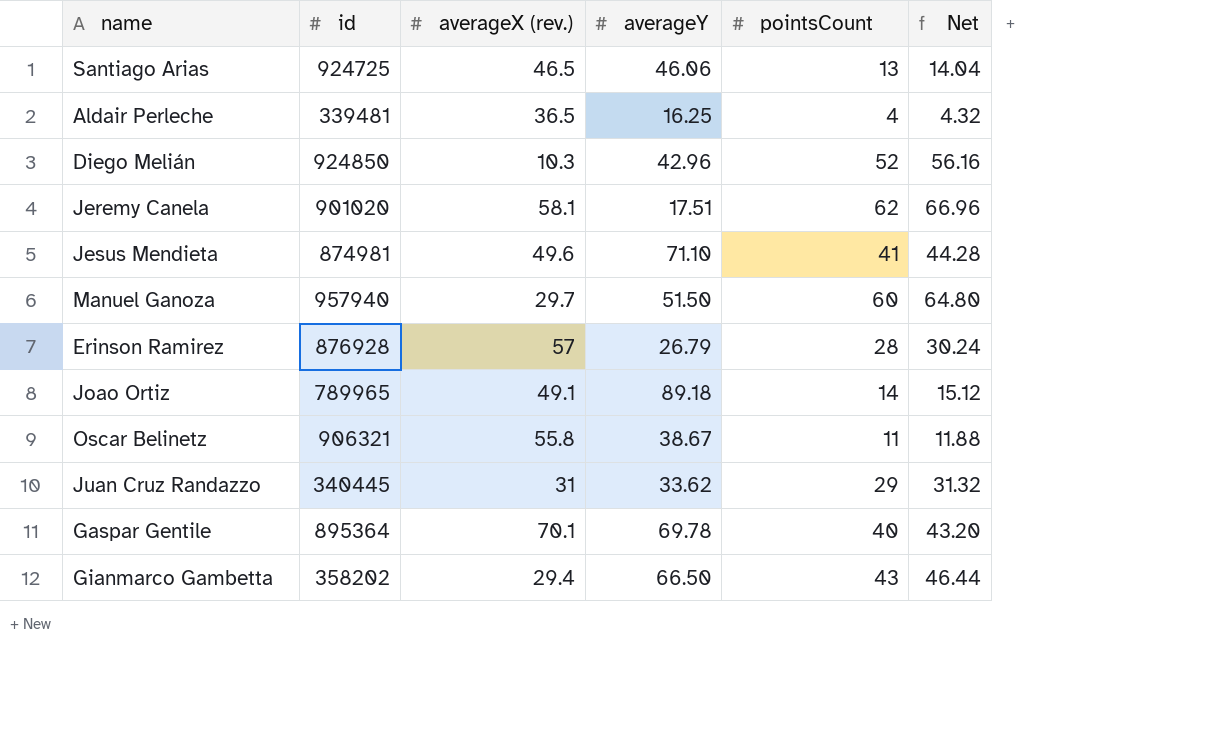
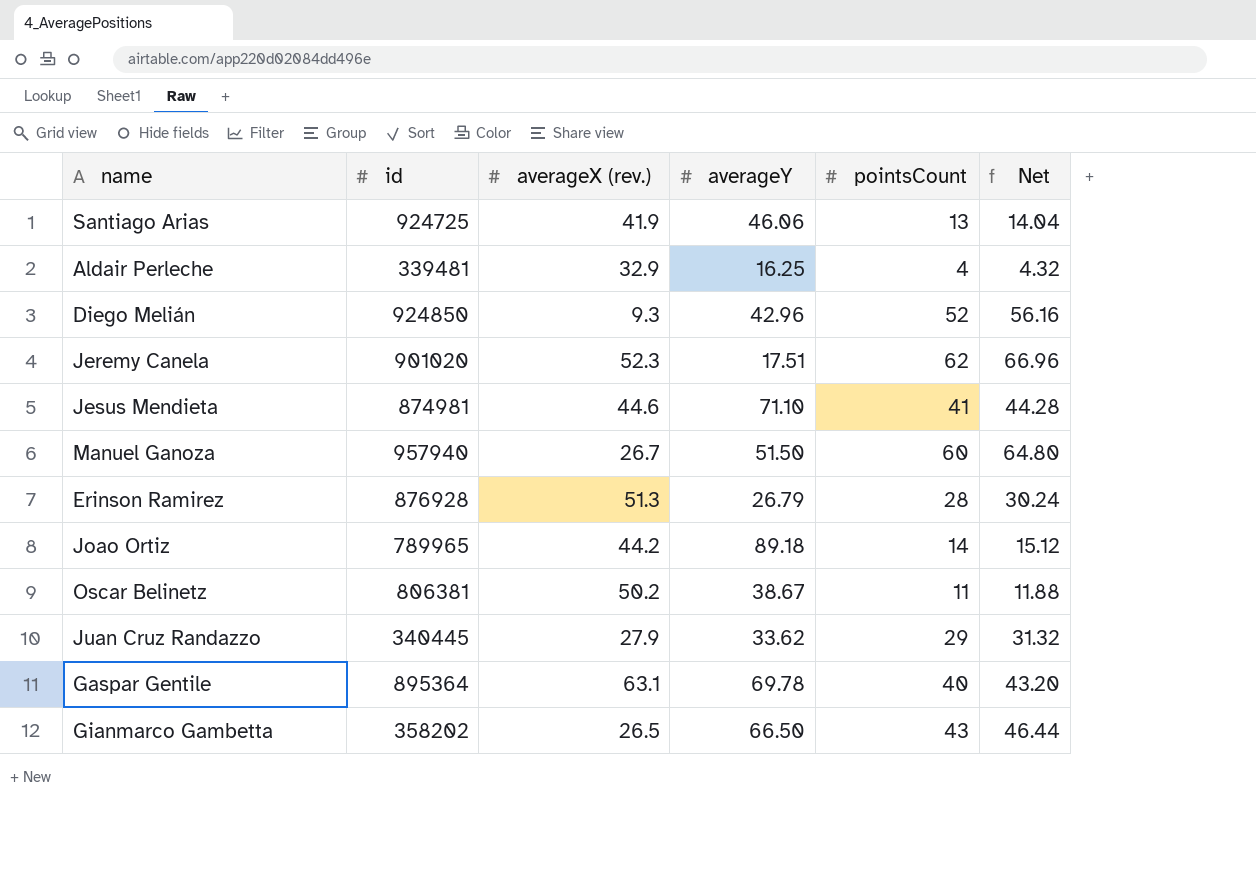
Santiago Arias | averageX (rev.): 46.5 -> 41.9
Aldair Perleche | averageX (rev.): 36.5 -> 32.9
Diego Melián | averageX (rev.): 10.3 -> 9.3
Jeremy Canela | averageX (rev.): 58.1 -> 52.3
Jesus Mendieta | averageX (rev.): 49.6 -> 44.6
Manuel Ganoza | averageX (rev.): 29.7 -> 26.7
Erinson Ramirez | averageX (rev.): 57 -> 51.3
Joao Ortiz | averageX (rev.): 49.1 -> 44.2
Oscar Belinetz | id: 906321 -> 806381
Oscar Belinetz | averageX (rev.): 55.8 -> 50.2
Juan Cruz Randazzo | averageX (rev.): 31 -> 27.9
Gaspar Gentile | averageX (rev.): 70.1 -> 63.1
Gianmarco Gambetta | averageX (rev.): 29.4 -> 26.5

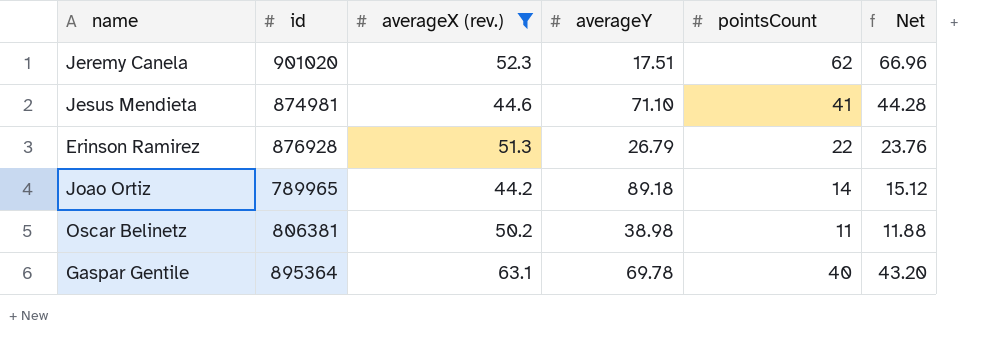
filter: none -> averageX (rev.) >= 44.2
Erinson Ramirez | pointsCount: 28 -> 22
Erinson Ramirez | Net: 30.24 -> 23.76
Oscar Belinetz | averageY: 38.67 -> 38.98

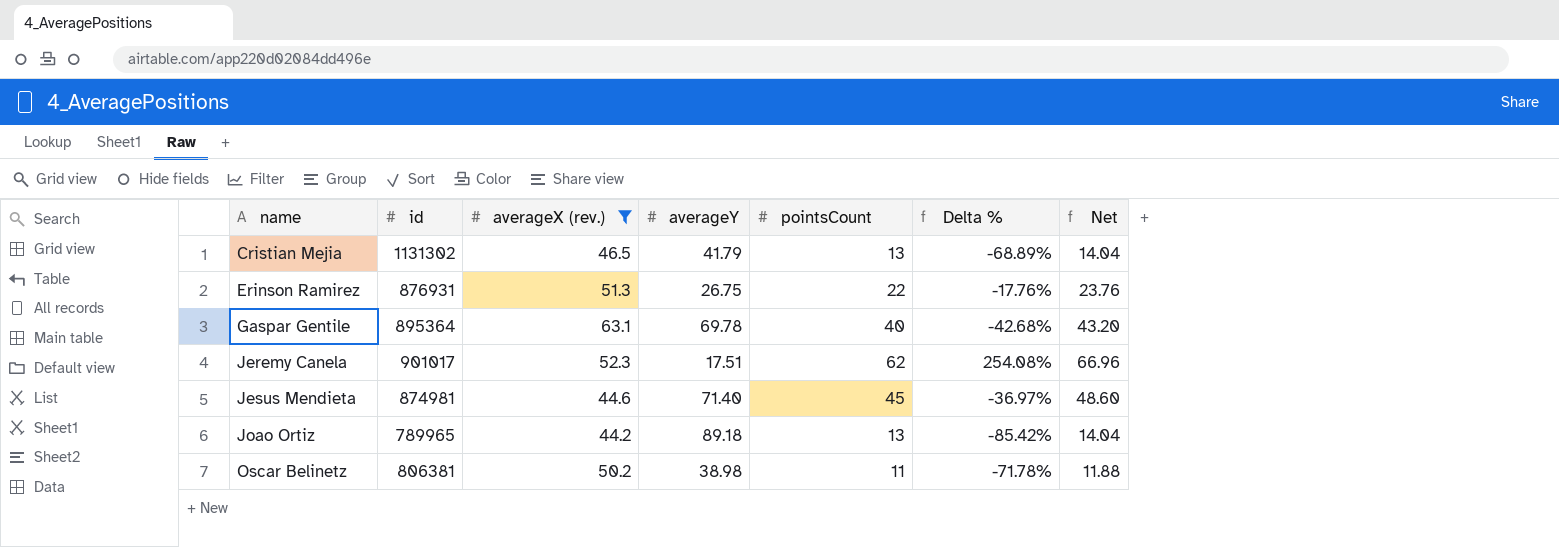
row order: none -> name ascending
column Delta % | formula: none -> ([pointsCount] - [averageY]) / [averageY]
row Cristian Mejia: none -> 1131302 | 46.5 | 41.79 | 13 | -68.89% | 14.04
Erinson Ramirez | id: 876928 -> 876931
Erinson Ramirez | averageY: 26.79 -> 26.75
Jeremy Canela | id: 901020 -> 901017
Jesus Mendieta | averageY: 71.10 -> 71.40
Jesus Mendieta | pointsCount: 41 -> 45
Jesus Mendieta | Net: 44.28 -> 48.60
Joao Ortiz | pointsCount: 14 -> 13
Joao Ortiz | Net: 15.12 -> 14.04

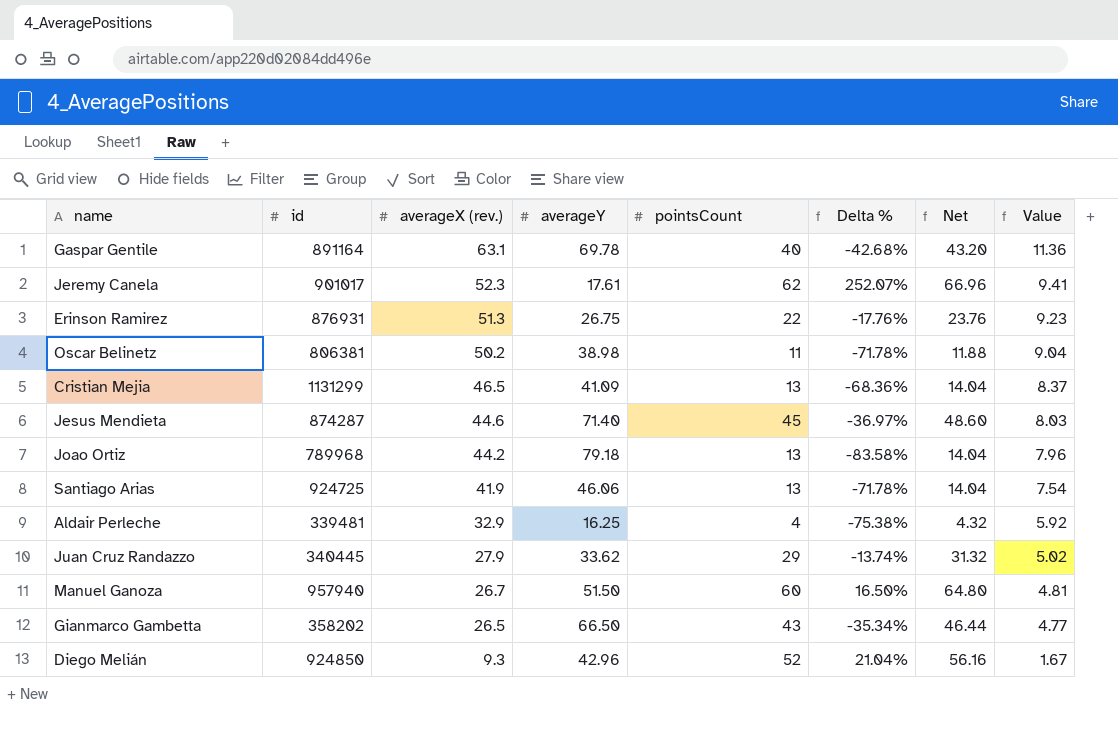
filter: averageX (rev.) >= 44.2 -> none
row order: name ascending -> averageX (rev.) descending
column Value | formula: none -> [averageX (rev.)] * 0.18
Gaspar Gentile | id: 895364 -> 891164
Jeremy Canela | averageY: 17.51 -> 17.61
Jeremy Canela | Delta %: 254.08% -> 252.07%
Cristian Mejia | id: 1131302 -> 1131299
Cristian Mejia | averageY: 41.79 -> 41.09
Cristian Mejia | Delta %: -68.89% -> -68.36%
Jesus Mendieta | id: 874981 -> 874287
Joao Ortiz | id: 789965 -> 789968
Joao Ortiz | averageY: 89.18 -> 79.18
Joao Ortiz | Delta %: -85.42% -> -83.58%

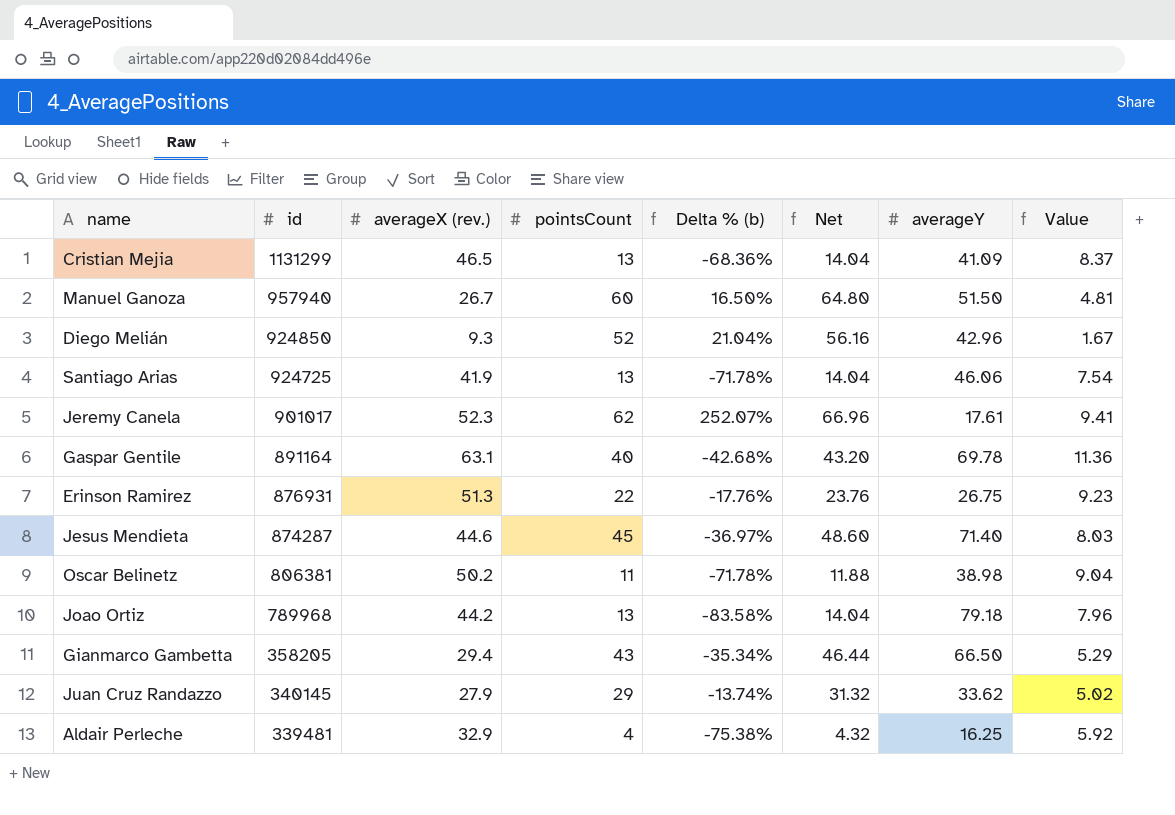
row order: averageX (rev.) descending -> id descending
column name: Delta % -> Delta % (b)
column averageY | position: 4 -> 7
Gianmarco Gambetta | id: 358202 -> 358205
Gianmarco Gambetta | averageX (rev.): 26.5 -> 29.4
Gianmarco Gambetta | Value: 4.77 -> 5.29
Juan Cruz Randazzo | id: 340445 -> 340145

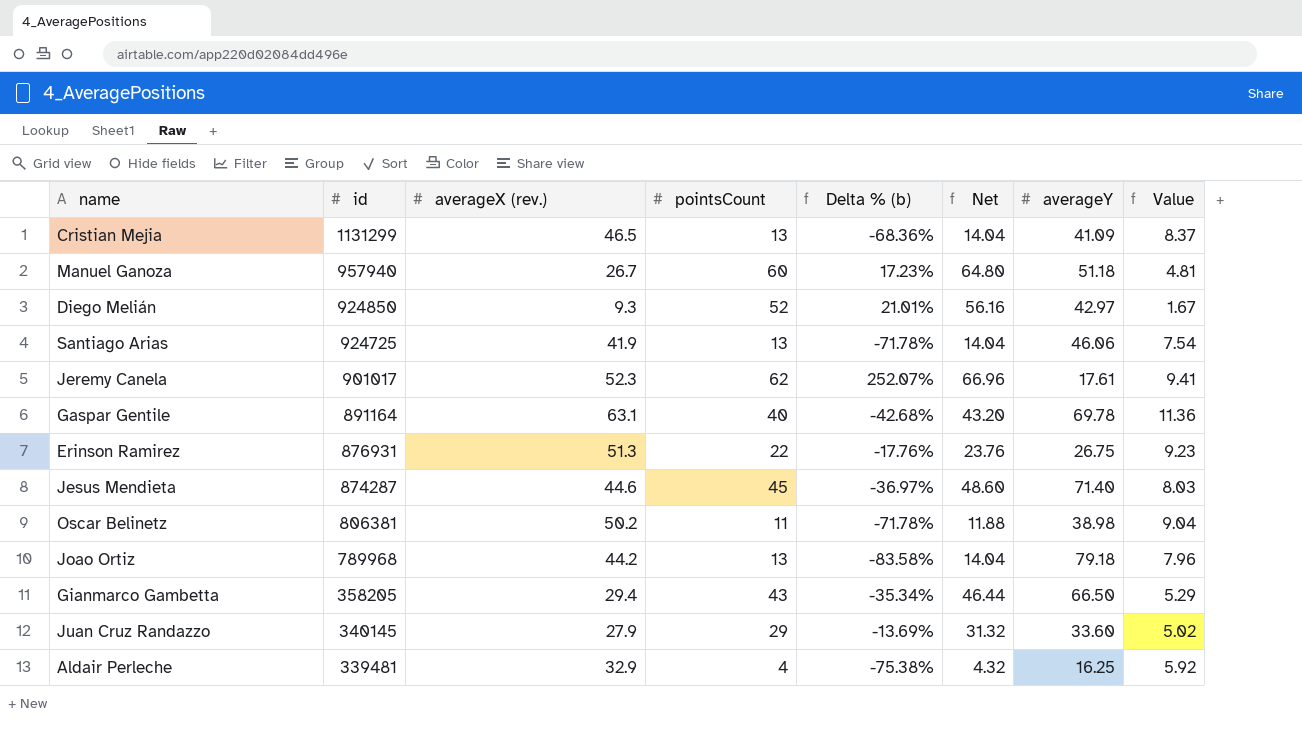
Manuel Ganoza | Delta % (b): 16.50% -> 17.23%
Manuel Ganoza | averageY: 51.50 -> 51.18
Diego Melián | Delta % (b): 21.04% -> 21.01%
Diego Melián | averageY: 42.96 -> 42.97
Juan Cruz Randazzo | Delta % (b): -13.74% -> -13.69%
Juan Cruz Randazzo | averageY: 33.62 -> 33.60

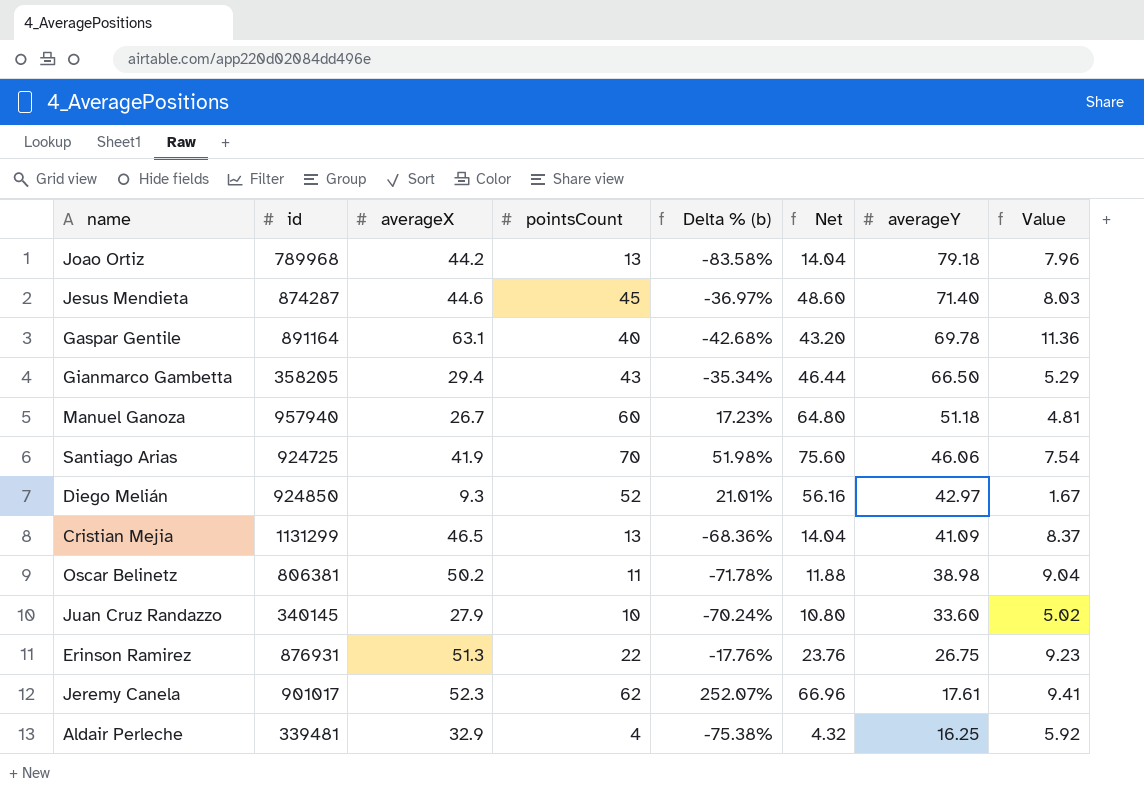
row order: id descending -> averageY descending
column name: averageX (rev.) -> averageX
Santiago Arias | pointsCount: 13 -> 70
Santiago Arias | Delta % (b): -71.78% -> 51.98%
Santiago Arias | Net: 14.04 -> 75.60
Juan Cruz Randazzo | pointsCount: 29 -> 10
Juan Cruz Randazzo | Delta % (b): -13.69% -> -70.24%
Juan Cruz Randazzo | Net: 31.32 -> 10.80

